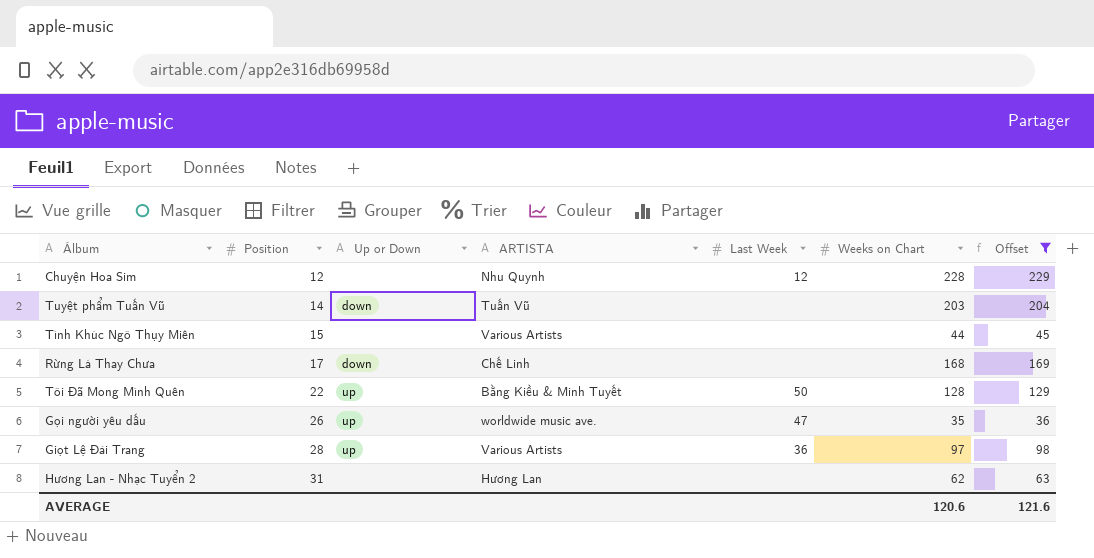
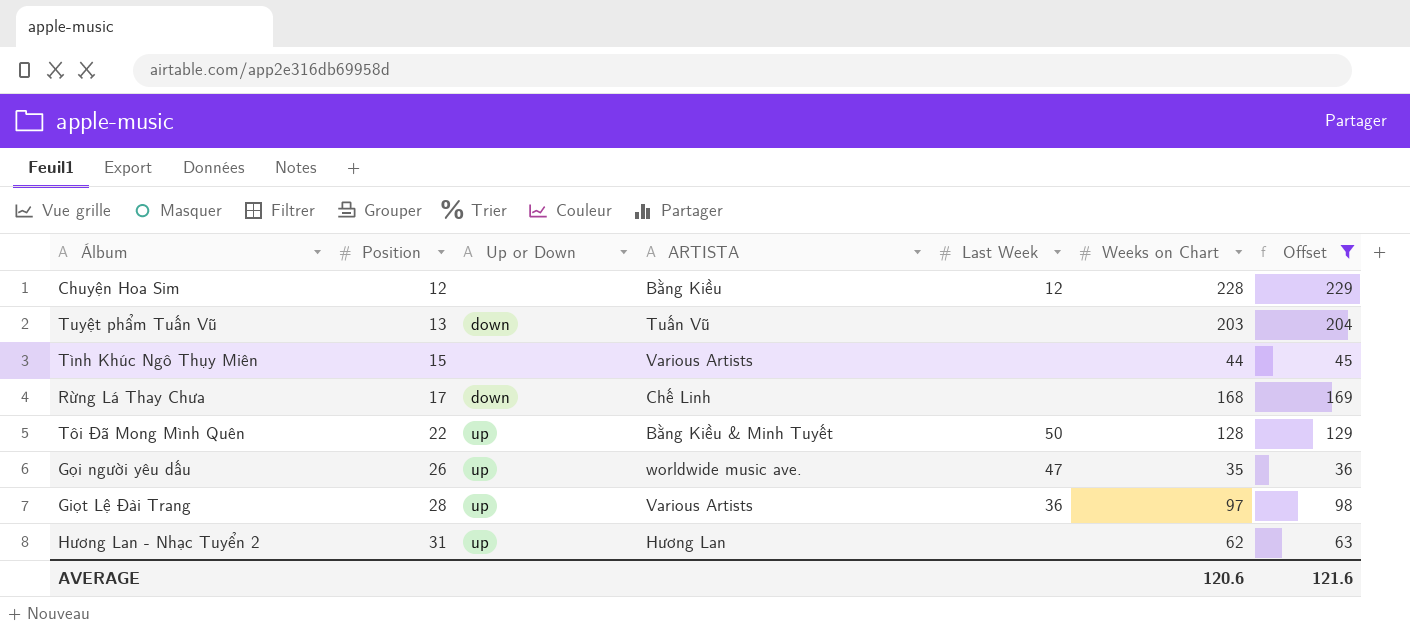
Chuyện Hoa Sim | ARTISTA: Nhu Quynh -> Bằng Kiều
Tuyệt phẩm Tuấn Vũ | Position: 14 -> 13
Hương Lan - Nhạc Tuyển 2 | Up or Down: none -> up

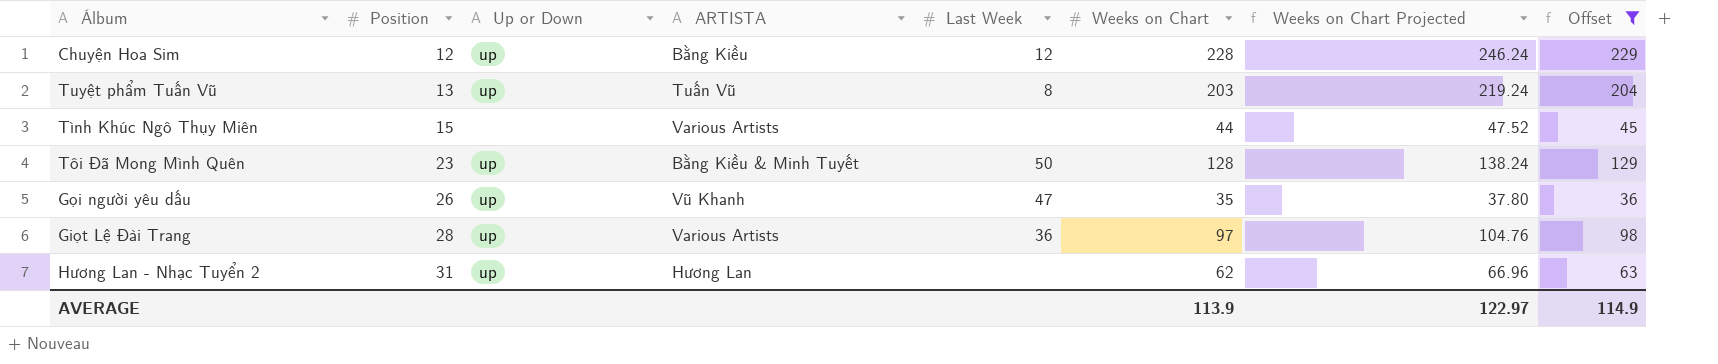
column Weeks on Chart Projected | formula: none -> [Weeks on Chart] * 1.08
row Rừng Lá Thay Chưa: 17 | down | Chế Linh | none | 168 | 169 -> none
Chuyện Hoa Sim | Up or Down: none -> up
Tuyệt phẩm Tuấn Vũ | Up or Down: down -> up
Tuyệt phẩm Tuấn Vũ | Last Week: none -> 8
Tôi Đã Mong Mình Quên | Position: 22 -> 23
Gọi người yêu dấu | ARTISTA: worldwide music ave. -> Vũ Khanh
AVERAGE | Weeks on Chart: 120.6 -> 113.9
AVERAGE | Offset: 121.6 -> 114.9

